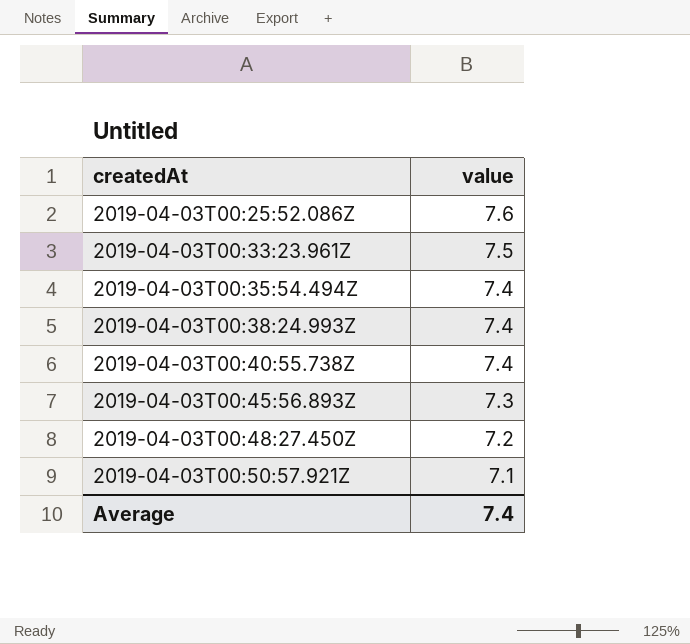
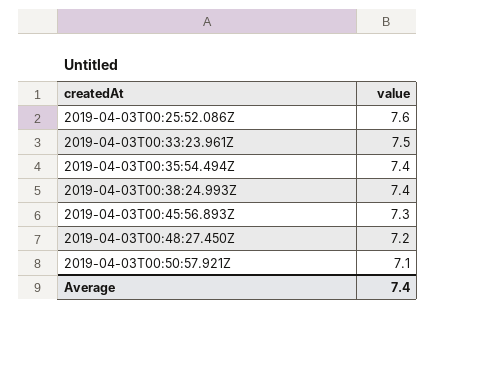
row 2019-04-03T00:40:55.738Z: 7.4 -> none

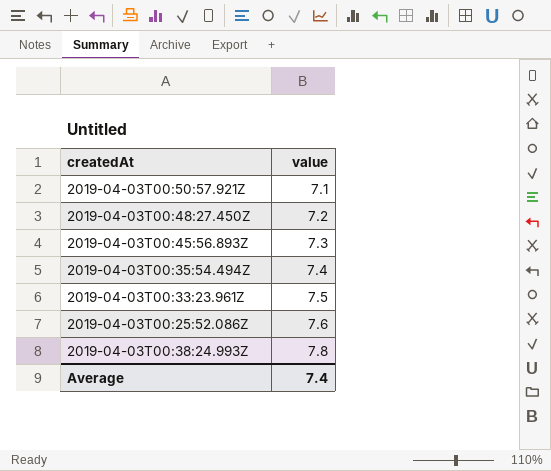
row order: createdAt ascending -> value ascending
2019-04-03T00:38:24.993Z | value: 7.4 -> 7.8

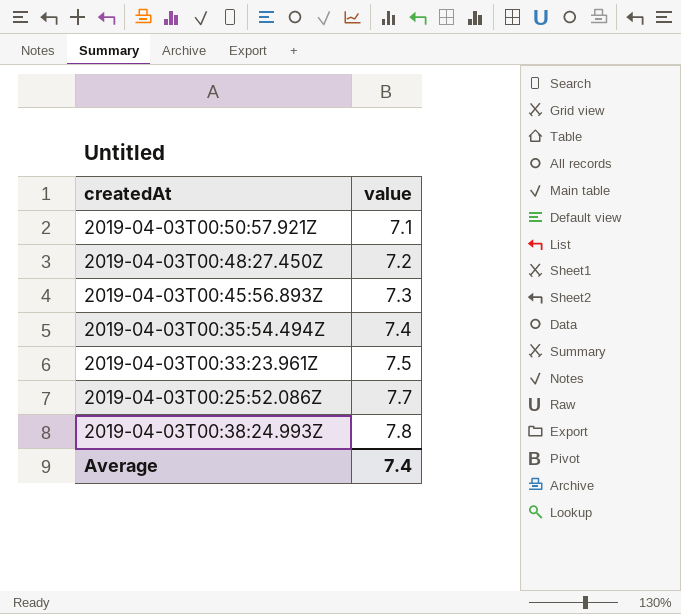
2019-04-03T00:25:52.086Z | value: 7.6 -> 7.7

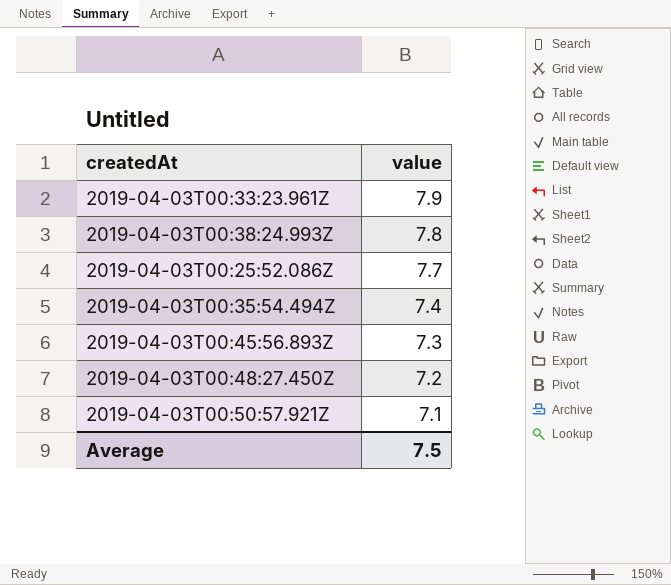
row order: value ascending -> value descending
2019-04-03T00:33:23.961Z | value: 7.5 -> 7.9
Average | value: 7.4 -> 7.5

